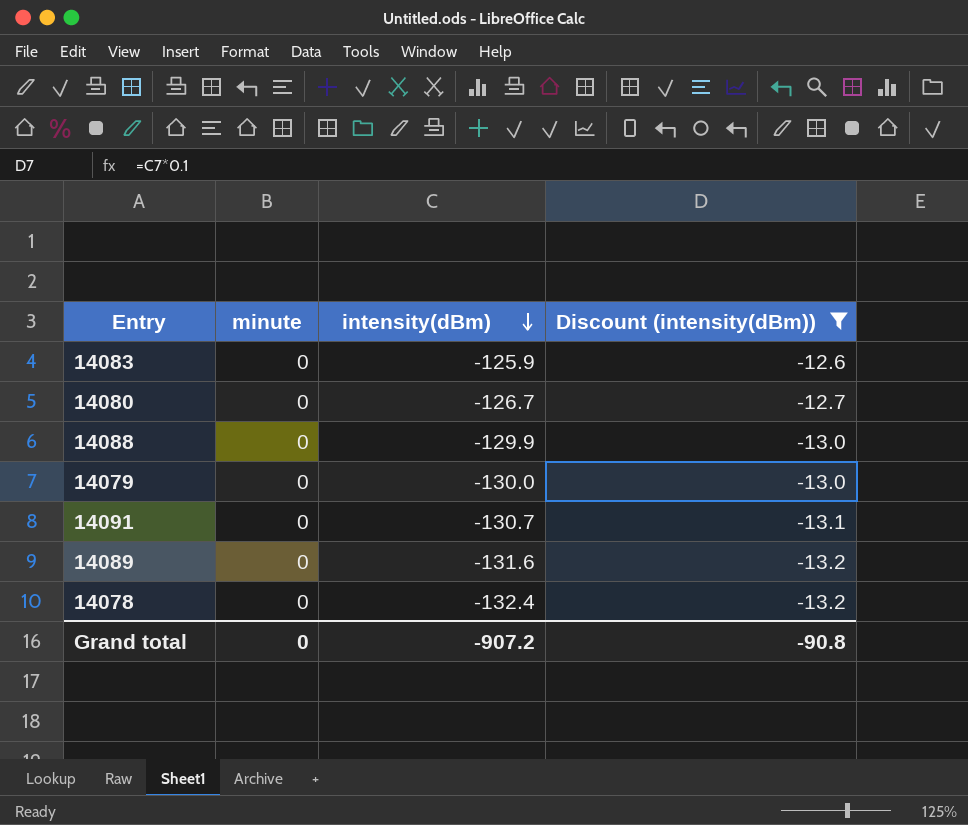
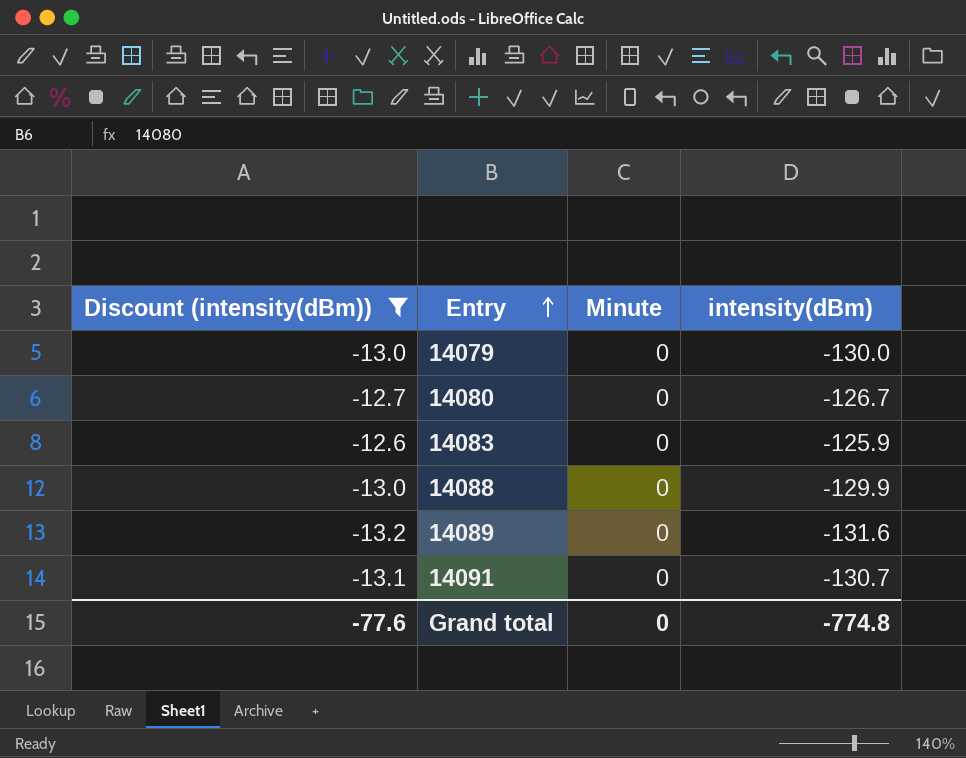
row order: intensity(dBm) descending -> Entry ascending
column Discount (intensity(dBm)) | position: 4 -> 1
column name: minute -> Minute
row 14078: 0 | -132.4 | -13.2 -> none
Grand total | Discount (intensity(dBm)): -90.8 -> -77.6
Grand total | intensity(dBm): -907.2 -> -774.8

